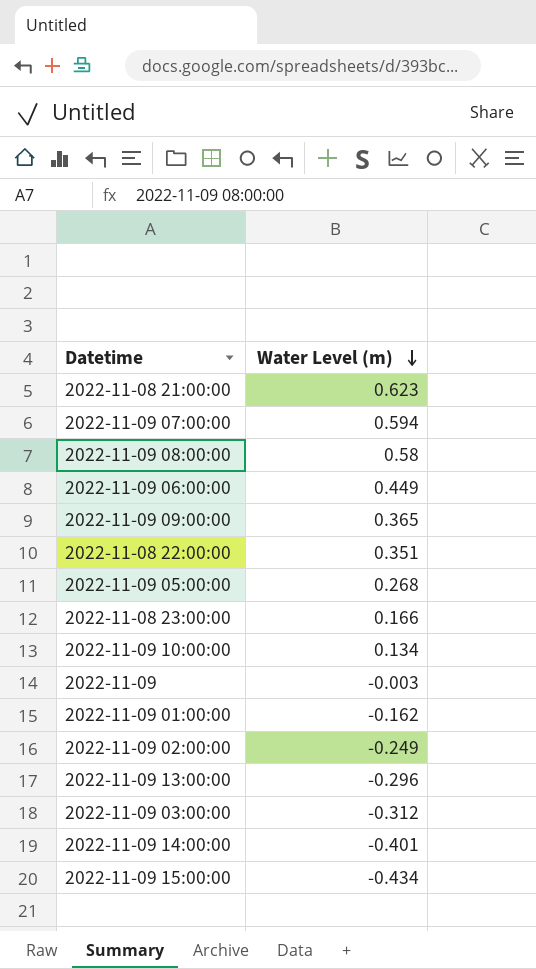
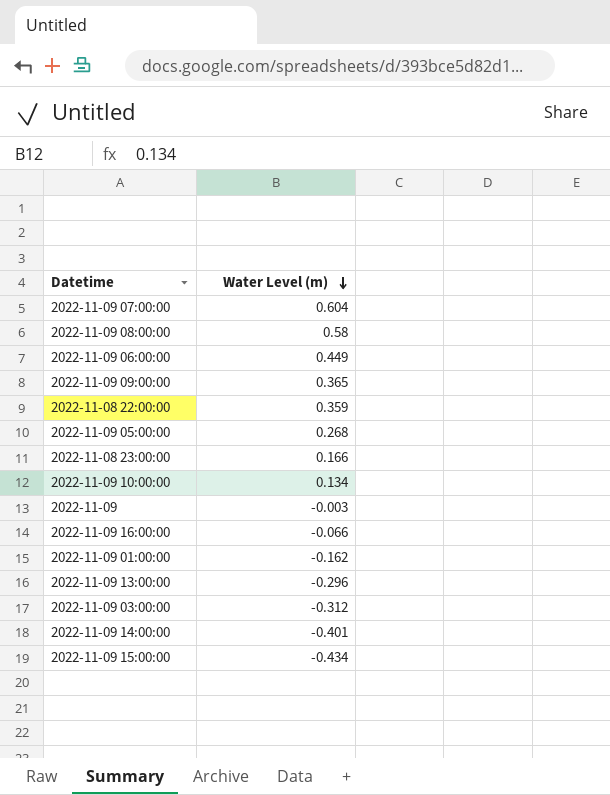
row 2022-11-08 21:00:00: 0.623 -> none
row 2022-11-09 02:00:00: -0.249 -> none
2022-11-09 07:00:00 | Water Level (m): 0.594 -> 0.604
2022-11-08 22:00:00 | Water Level (m): 0.351 -> 0.359
row 2022-11-09 16:00:00: none -> -0.066

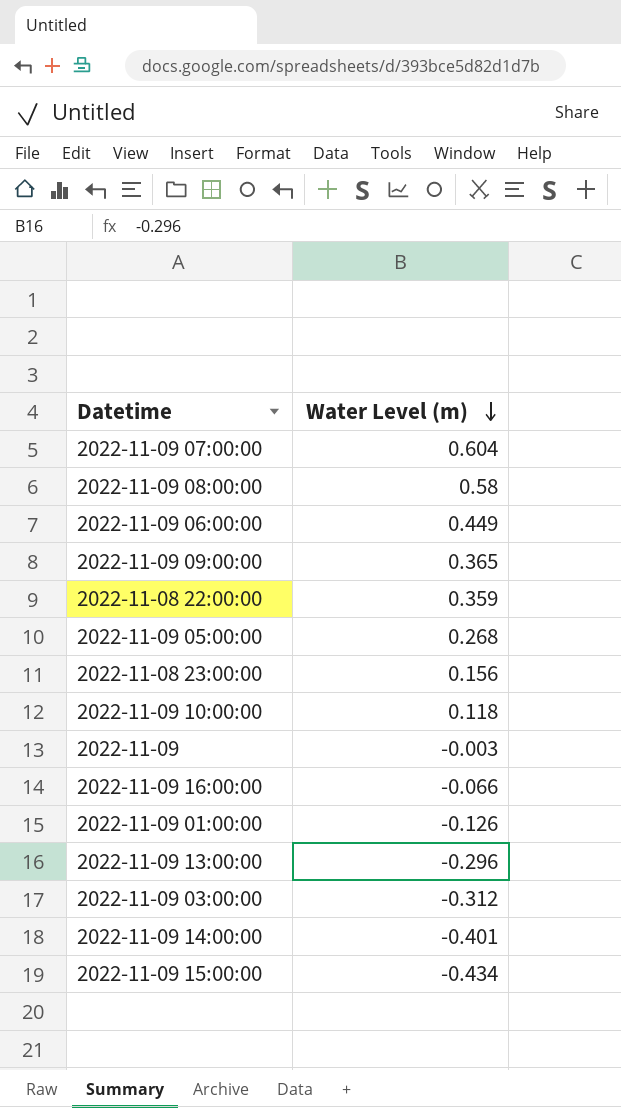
2022-11-08 23:00:00 | Water Level (m): 0.166 -> 0.156
2022-11-09 10:00:00 | Water Level (m): 0.134 -> 0.118
2022-11-09 01:00:00 | Water Level (m): -0.162 -> -0.126

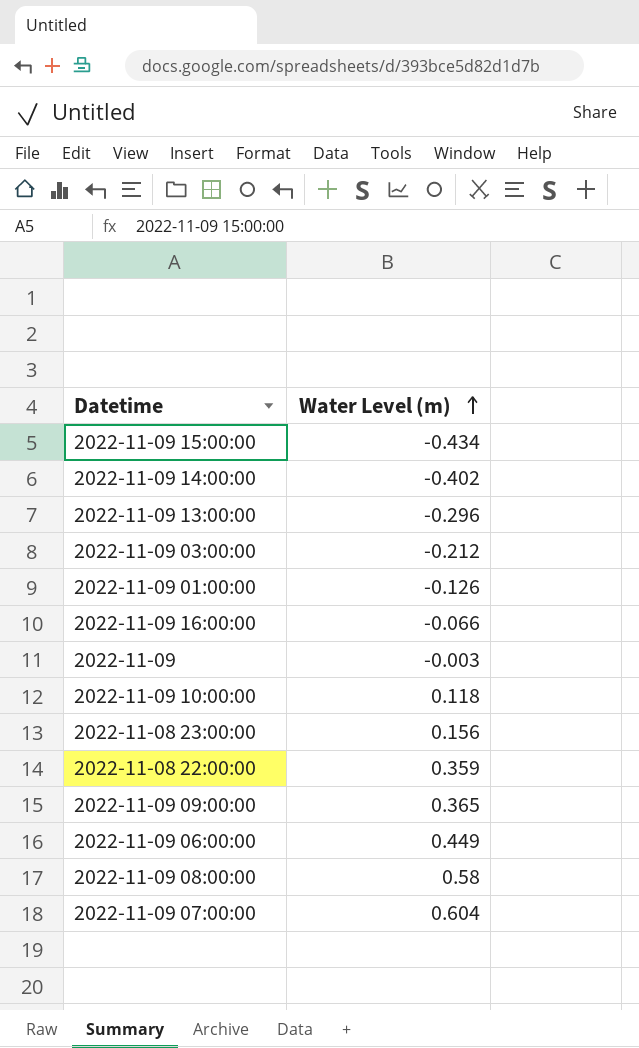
row order: Water Level (m) descending -> Water Level (m) ascending
row 2022-11-09 05:00:00: 0.268 -> none
2022-11-09 14:00:00 | Water Level (m): -0.401 -> -0.402
2022-11-09 03:00:00 | Water Level (m): -0.312 -> -0.212

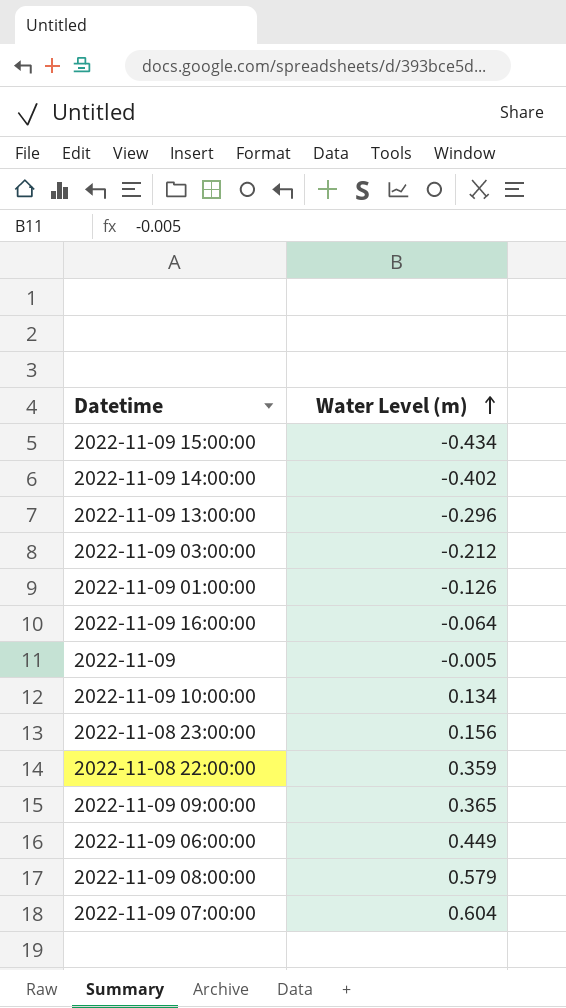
2022-11-09 16:00:00 | Water Level (m): -0.066 -> -0.064
2022-11-09 | Water Level (m): -0.003 -> -0.005
2022-11-09 10:00:00 | Water Level (m): 0.118 -> 0.134
2022-11-09 08:00:00 | Water Level (m): 0.58 -> 0.579

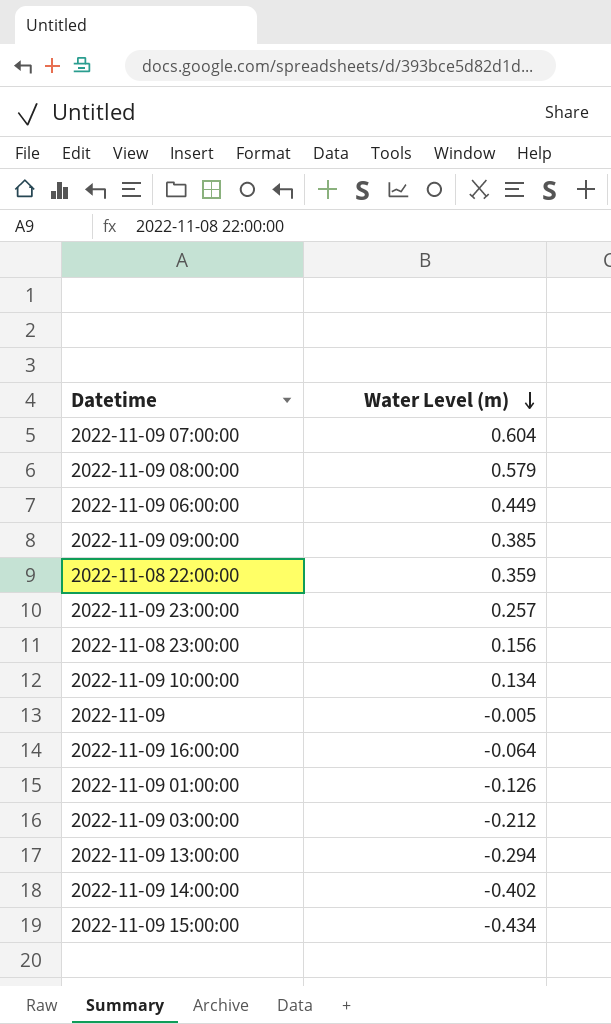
row order: Water Level (m) ascending -> Water Level (m) descending
2022-11-09 09:00:00 | Water Level (m): 0.365 -> 0.385
row 2022-11-09 23:00:00: none -> 0.257
2022-11-09 13:00:00 | Water Level (m): -0.296 -> -0.294

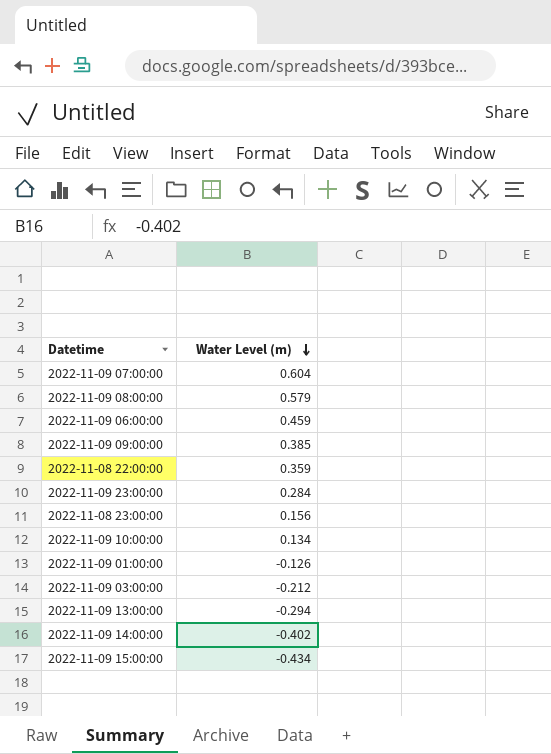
row 2022-11-09: -0.005 -> none
row 2022-11-09 16:00:00: -0.064 -> none
2022-11-09 06:00:00 | Water Level (m): 0.449 -> 0.459
2022-11-09 23:00:00 | Water Level (m): 0.257 -> 0.284

